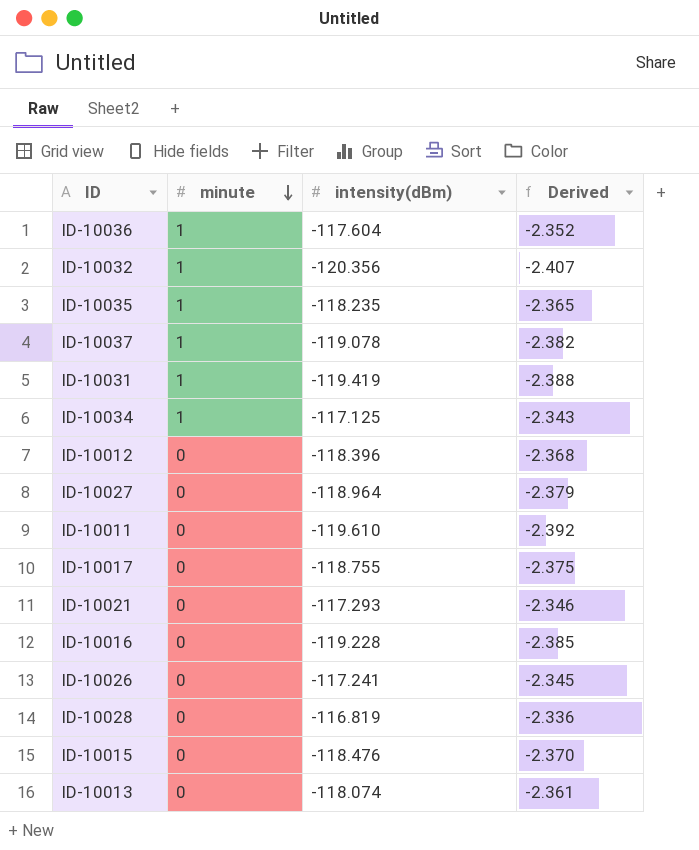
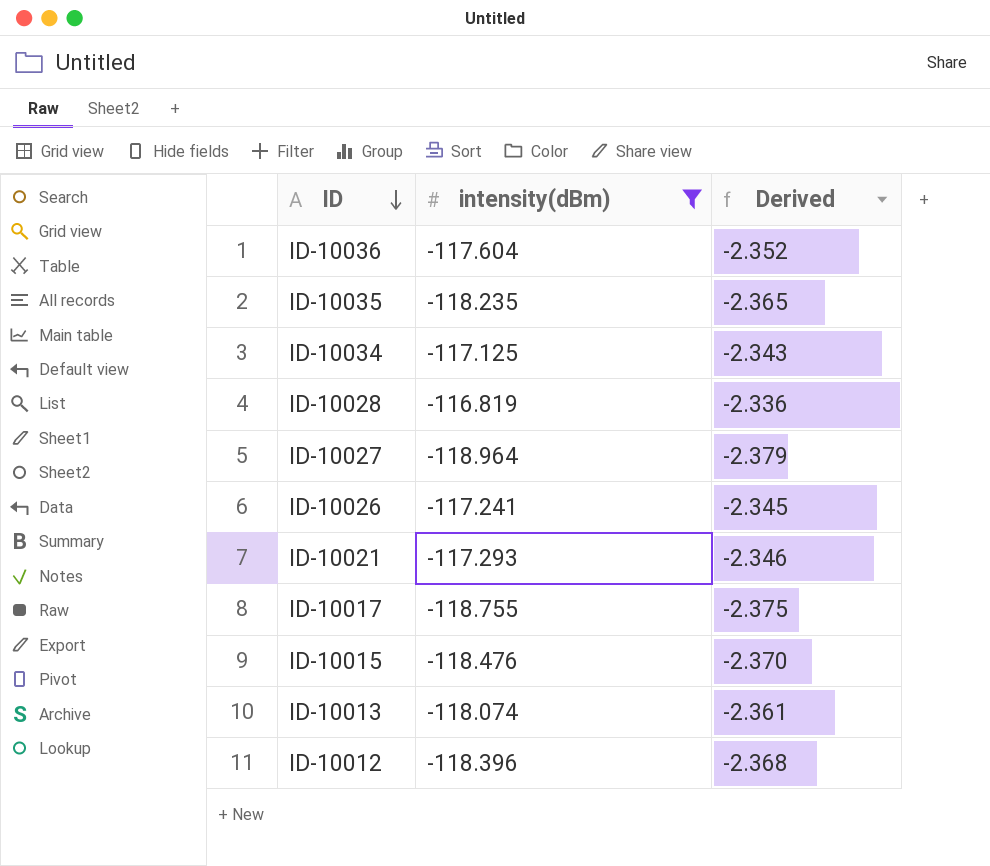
filter: none -> intensity(dBm) >= -118.964
row order: minute descending -> ID descending
column minute | position: 2 -> none

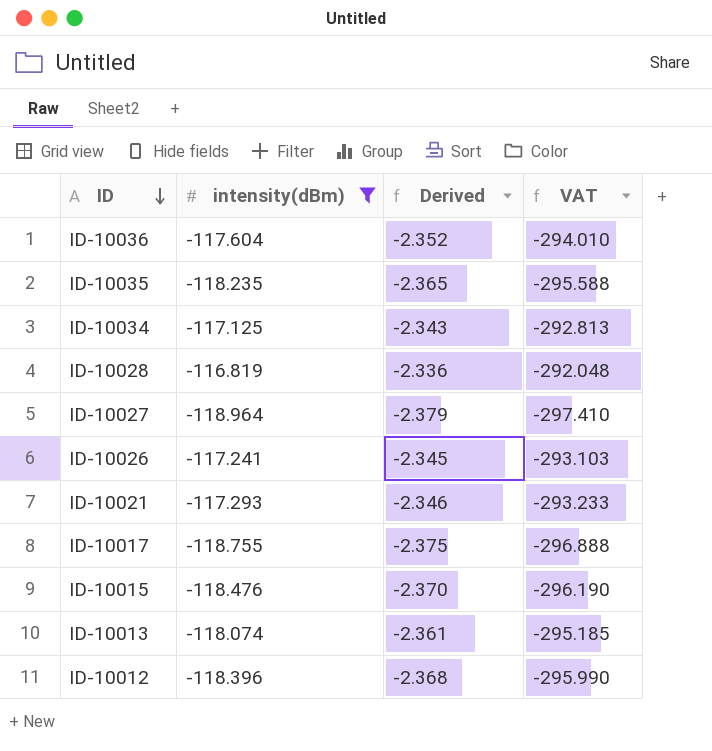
column VAT | formula: none -> [intensity(dBm)] * 2.5

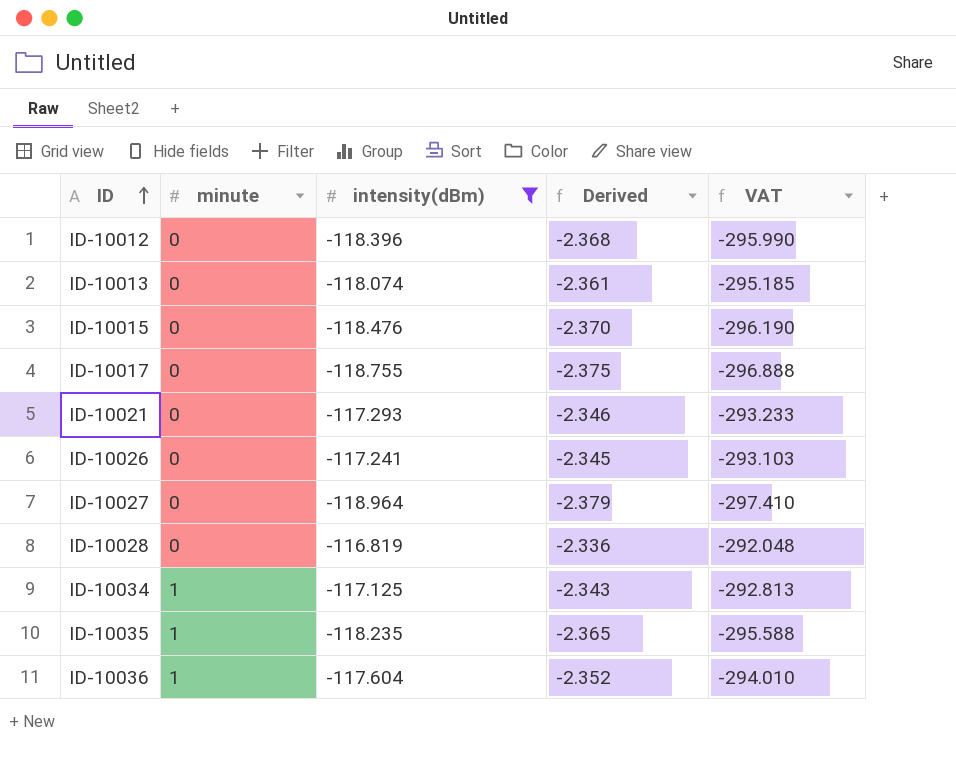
row order: ID descending -> ID ascending
column minute | position: none -> 2

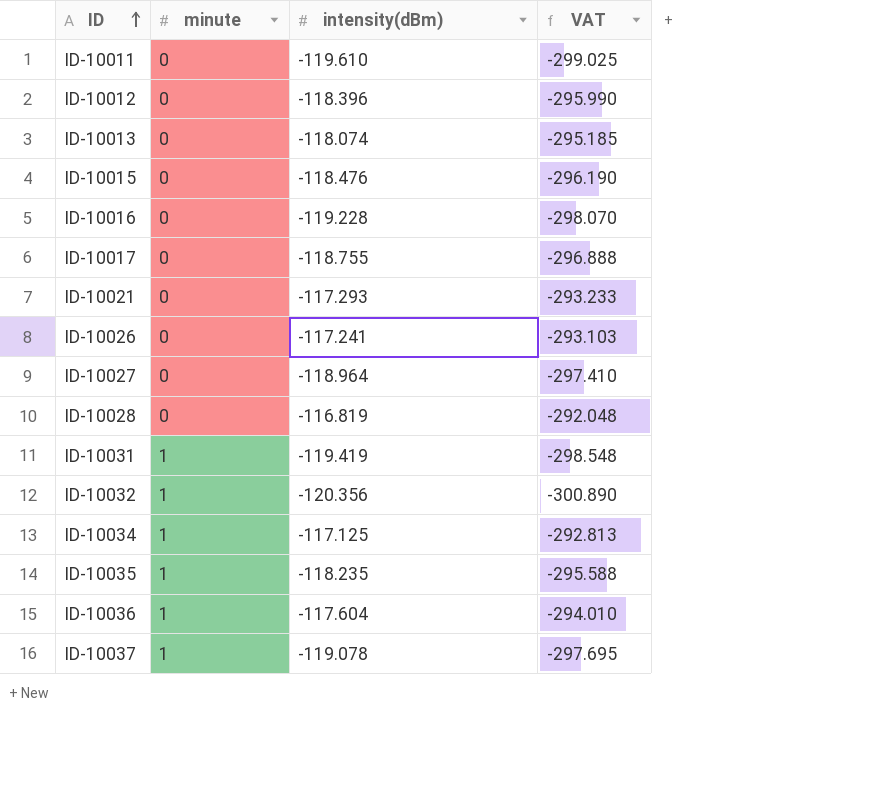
filter: intensity(dBm) >= -118.964 -> none
column Derived | formula: [intensity(dBm)] * 0.02 -> none

